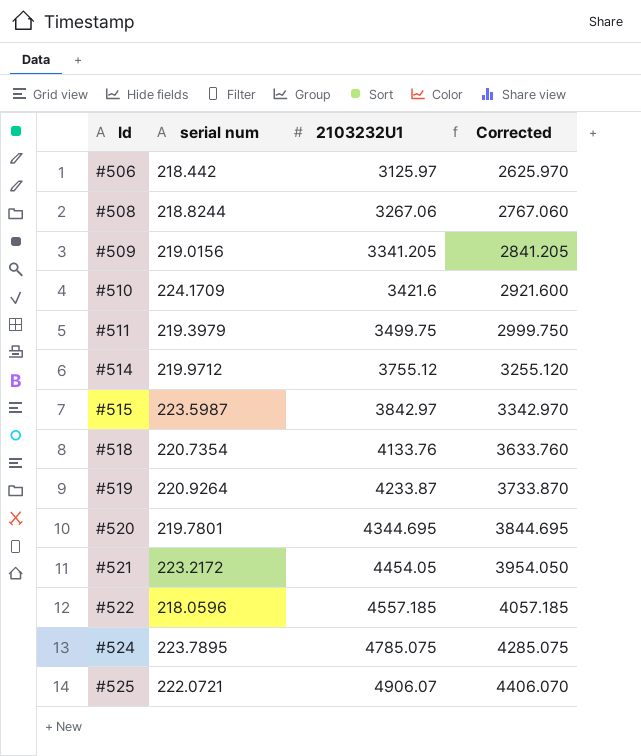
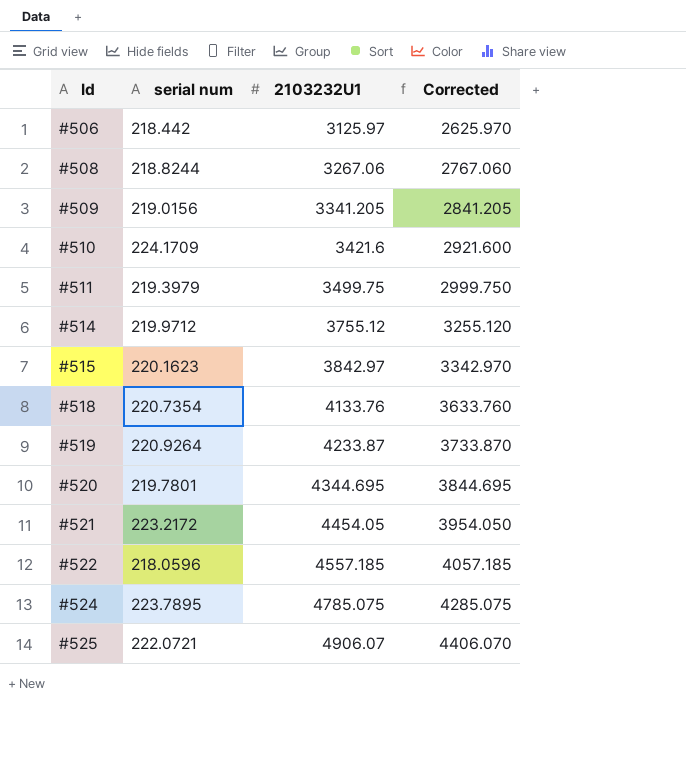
#515 | serial num: 223.5987 -> 220.1623

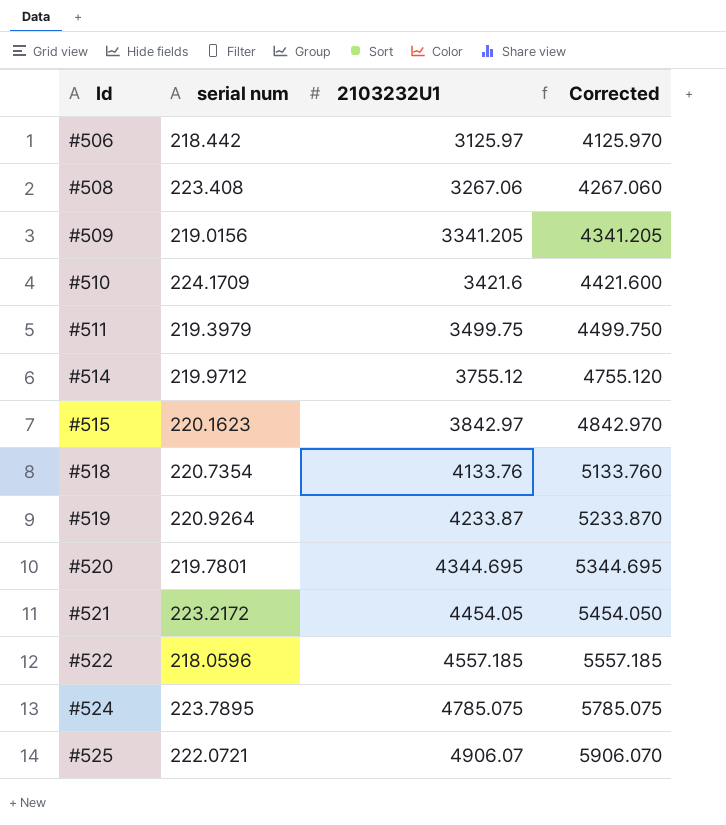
column Corrected | formula: [2103232U1] - 500 -> [2103232U1] + 1000
#508 | serial num: 218.8244 -> 223.408

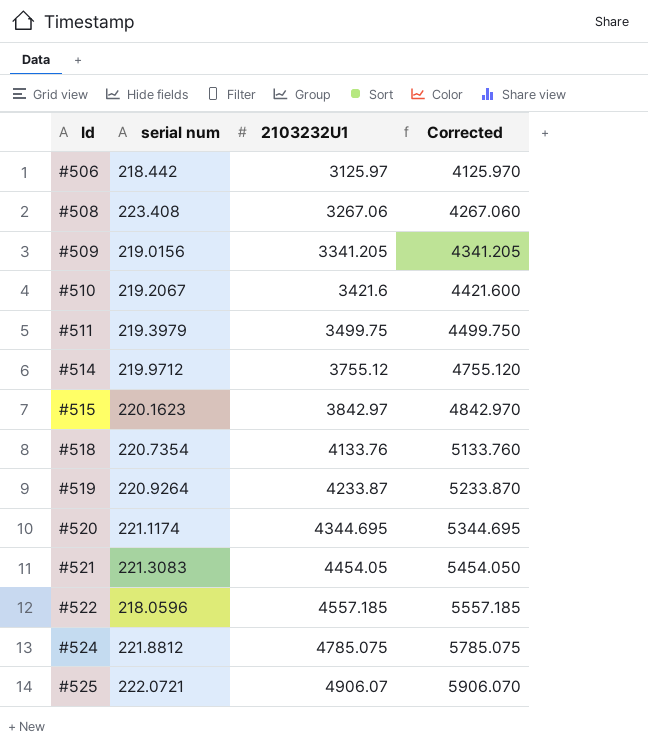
#510 | serial num: 224.1709 -> 219.2067
#520 | serial num: 219.7801 -> 221.1174
#521 | serial num: 223.2172 -> 221.3083
#524 | serial num: 223.7895 -> 221.8812

